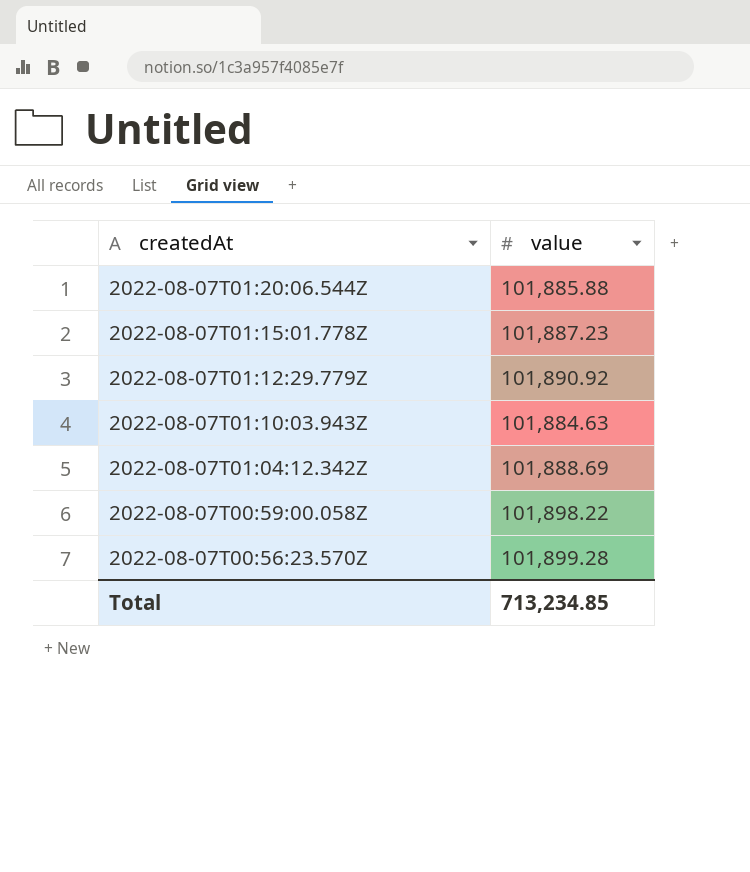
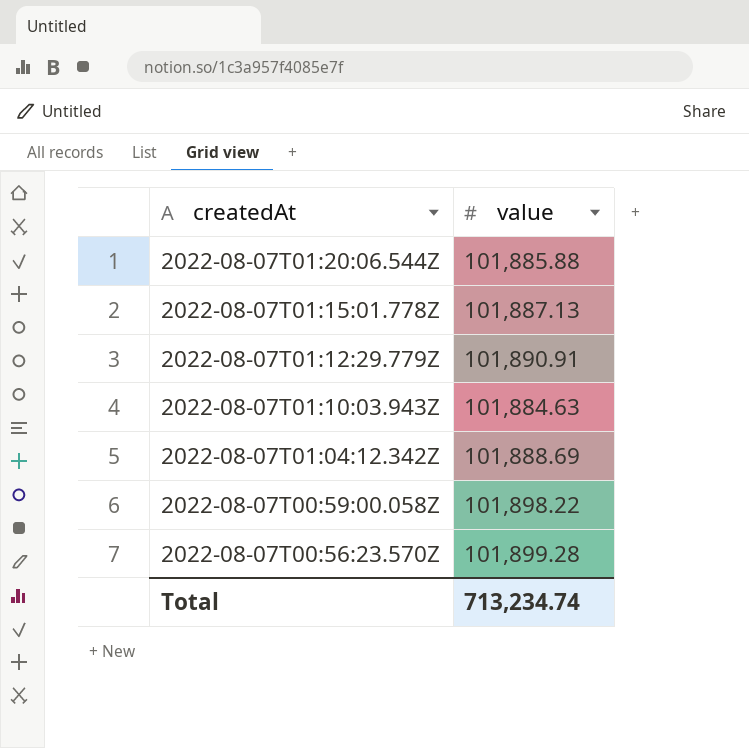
2022-08-07T01:15:01.778Z | value: 101,887.23 -> 101,887.13
2022-08-07T01:12:29.779Z | value: 101,890.92 -> 101,890.91
Total | value: 713,234.85 -> 713,234.74

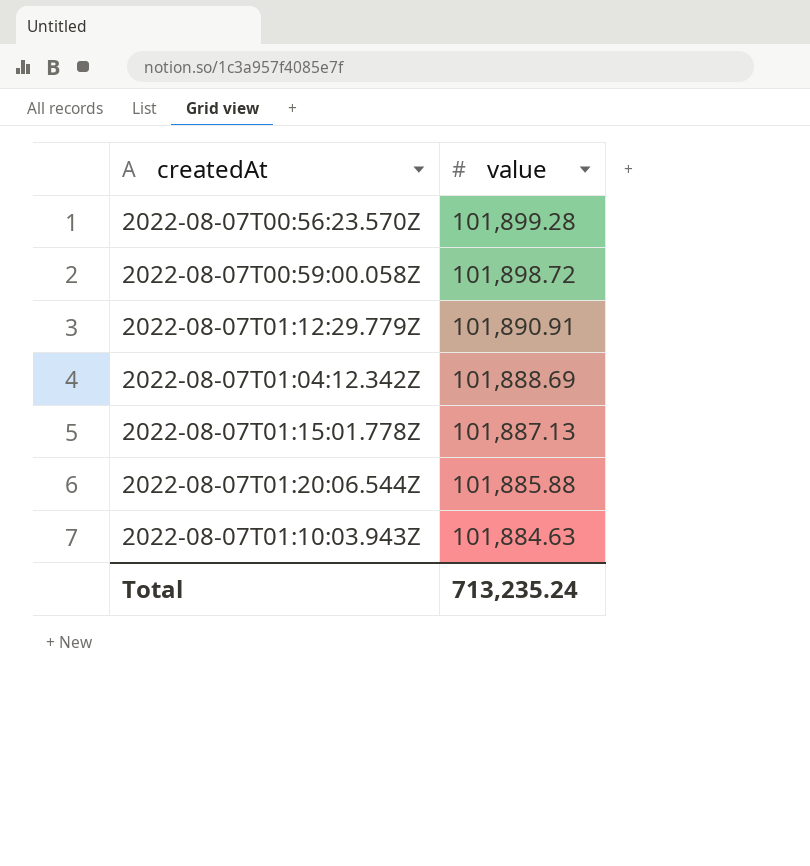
row order: createdAt descending -> value descending
2022-08-07T00:59:00.058Z | value: 101,898.22 -> 101,898.72
Total | value: 713,234.74 -> 713,235.24

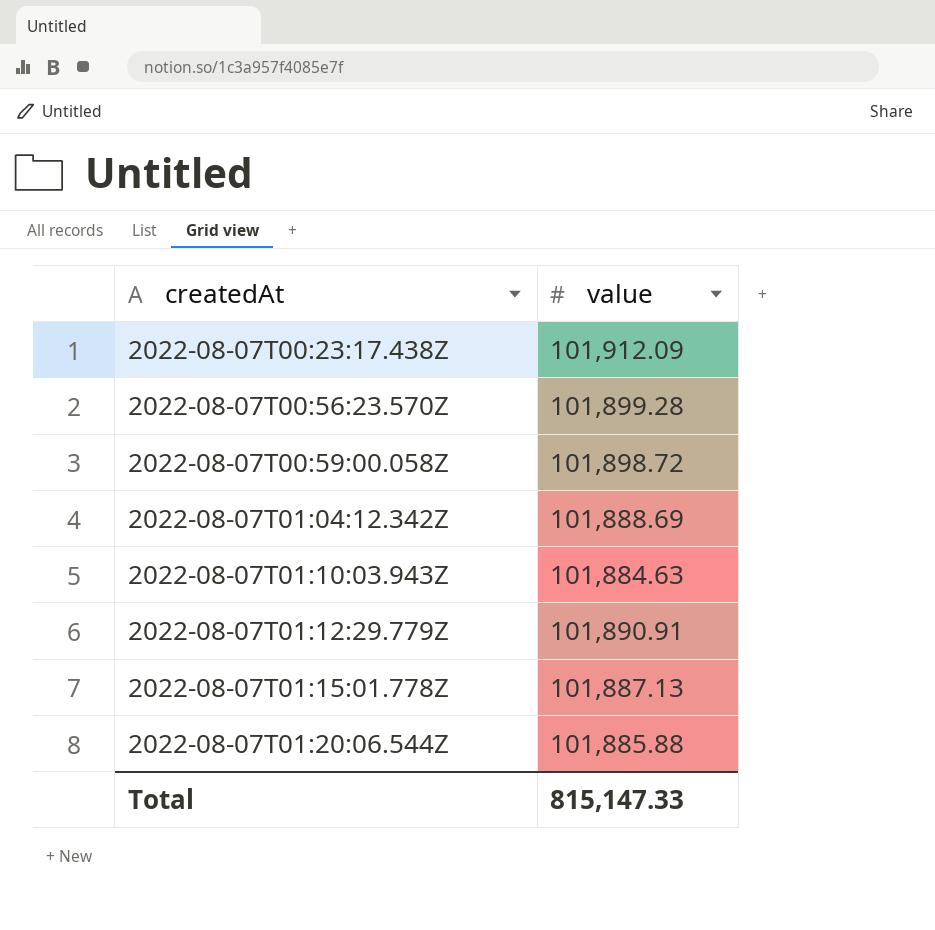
row order: value descending -> createdAt ascending
row 2022-08-07T00:23:17.438Z: none -> 101,912.09
Total | value: 713,235.24 -> 815,147.33

